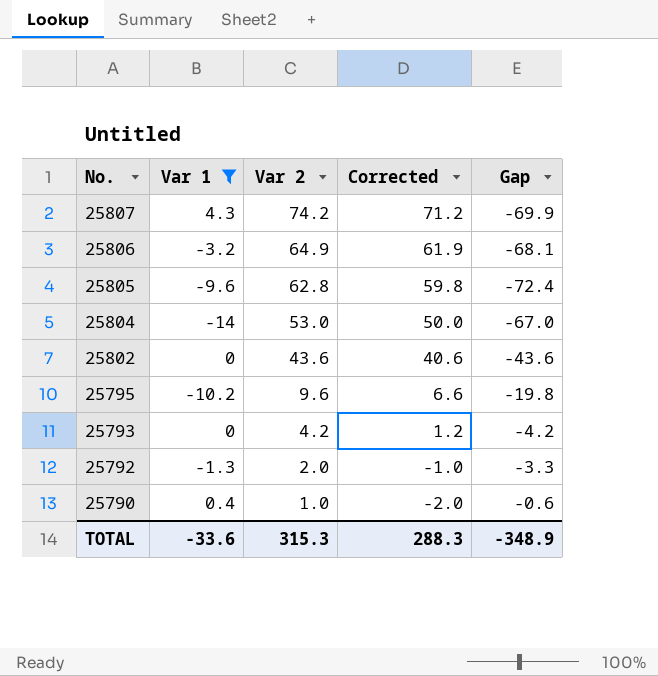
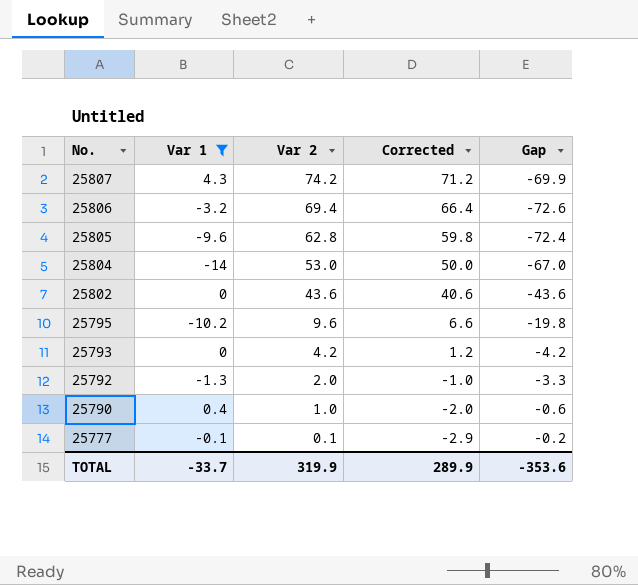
25806 | Var 2: 64.9 -> 69.4
25806 | Corrected: 61.9 -> 66.4
25806 | Gap: -68.1 -> -72.6
row 25777: none -> -0.1 | 0.1 | -2.9 | -0.2
TOTAL | Var 1: -33.6 -> -33.7
TOTAL | Var 2: 315.3 -> 319.9
TOTAL | Corrected: 288.3 -> 289.9
TOTAL | Gap: -348.9 -> -353.6

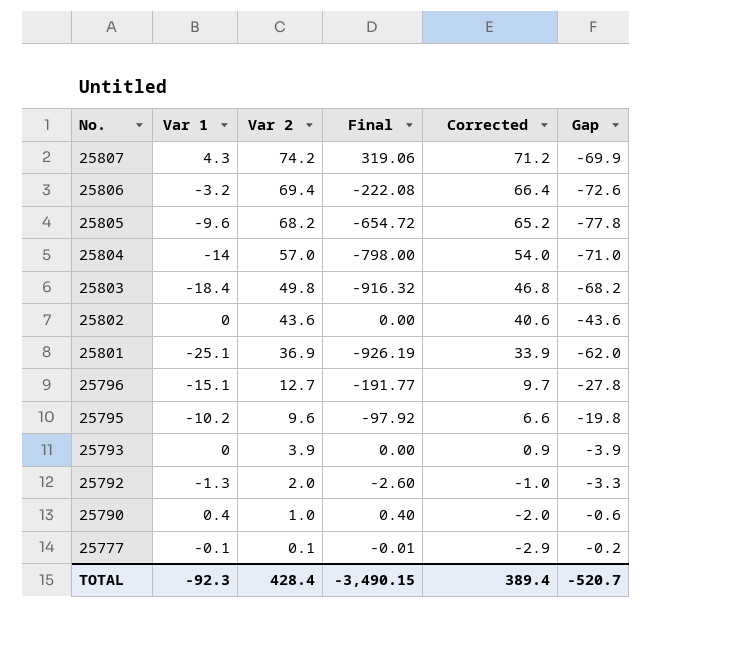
filter: Var 1 >= -14 -> none
column Final | formula: none -> [Var 1] * [Var 2]
25805 | Var 2: 62.8 -> 68.2
25805 | Corrected: 59.8 -> 65.2
25805 | Gap: -72.4 -> -77.8
25804 | Var 2: 53.0 -> 57.0
25804 | Corrected: 50.0 -> 54.0
25804 | Gap: -67.0 -> -71.0
25793 | Var 2: 4.2 -> 3.9
25793 | Corrected: 1.2 -> 0.9
25793 | Gap: -4.2 -> -3.9
TOTAL | Var 1: -33.7 -> -92.3
TOTAL | Var 2: 319.9 -> 428.4
TOTAL | Corrected: 289.9 -> 389.4
TOTAL | Gap: -353.6 -> -520.7

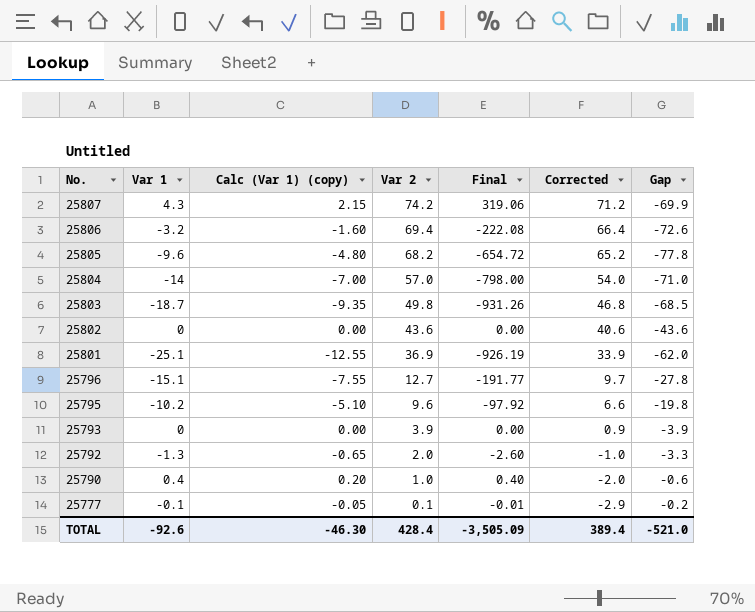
column Calc (Var 1) (copy) | formula: none -> [Var 1] * 0.5
25803 | Var 1: -18.4 -> -18.7
25803 | Final: -916.32 -> -931.26
25803 | Gap: -68.2 -> -68.5
TOTAL | Var 1: -92.3 -> -92.6
TOTAL | Final: -3,490.15 -> -3,505.09
TOTAL | Gap: -520.7 -> -521.0

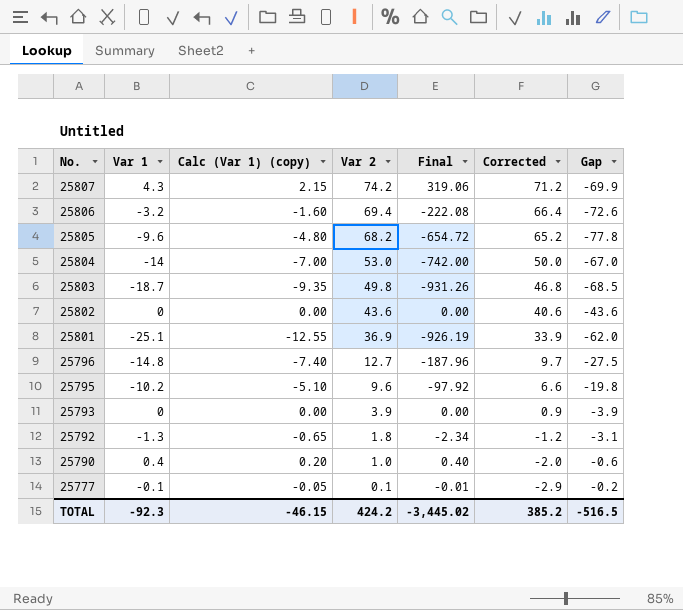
25804 | Var 2: 57.0 -> 53.0
25804 | Final: -798.00 -> -742.00
25804 | Corrected: 54.0 -> 50.0
25804 | Gap: -71.0 -> -67.0
25796 | Var 1: -15.1 -> -14.8
25796 | Calc (Var 1) (copy): -7.55 -> -7.40
25796 | Final: -191.77 -> -187.96
25796 | Gap: -27.8 -> -27.5
25792 | Var 2: 2.0 -> 1.8
25792 | Final: -2.60 -> -2.34
25792 | Corrected: -1.0 -> -1.2
25792 | Gap: -3.3 -> -3.1
TOTAL | Var 1: -92.6 -> -92.3
TOTAL | Calc (Var 1) (copy): -46.30 -> -46.15
TOTAL | Var 2: 428.4 -> 424.2
TOTAL | Final: -3,505.09 -> -3,445.02
TOTAL | Corrected: 389.4 -> 385.2
TOTAL | Gap: -521.0 -> -516.5

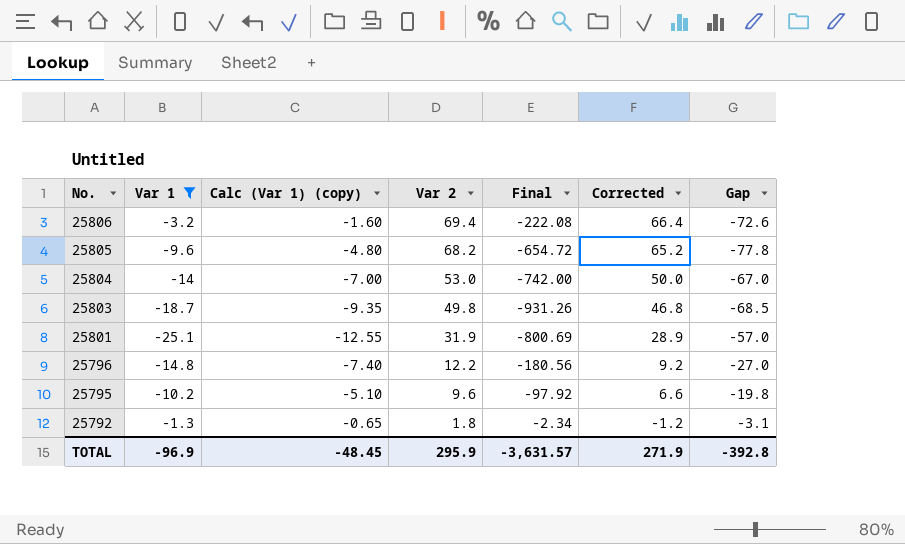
filter: none -> Var 1 <= -1.3
25801 | Var 2: 36.9 -> 31.9
25801 | Final: -926.19 -> -800.69
25801 | Corrected: 33.9 -> 28.9
25801 | Gap: -62.0 -> -57.0
25796 | Var 2: 12.7 -> 12.2
25796 | Final: -187.96 -> -180.56
25796 | Corrected: 9.7 -> 9.2
25796 | Gap: -27.5 -> -27.0
TOTAL | Var 1: -92.3 -> -96.9
TOTAL | Calc (Var 1) (copy): -46.15 -> -48.45
TOTAL | Var 2: 424.2 -> 295.9
TOTAL | Final: -3,445.02 -> -3,631.57
TOTAL | Corrected: 385.2 -> 271.9
TOTAL | Gap: -516.5 -> -392.8

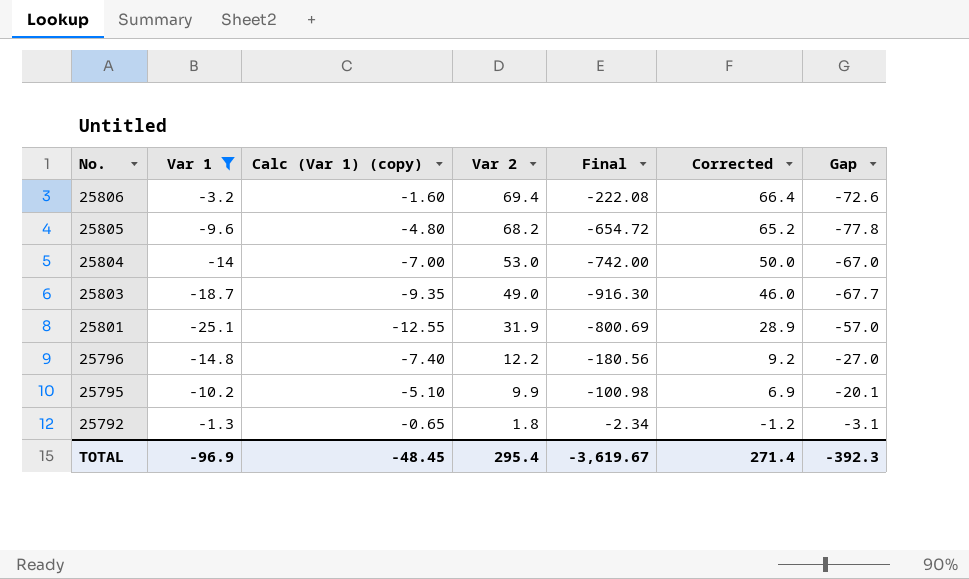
25803 | Var 2: 49.8 -> 49.0
25803 | Final: -931.26 -> -916.30
25803 | Corrected: 46.8 -> 46.0
25803 | Gap: -68.5 -> -67.7
25795 | Var 2: 9.6 -> 9.9
25795 | Final: -97.92 -> -100.98
25795 | Corrected: 6.6 -> 6.9
25795 | Gap: -19.8 -> -20.1
TOTAL | Var 2: 295.9 -> 295.4
TOTAL | Final: -3,631.57 -> -3,619.67
TOTAL | Corrected: 271.9 -> 271.4
TOTAL | Gap: -392.8 -> -392.3

